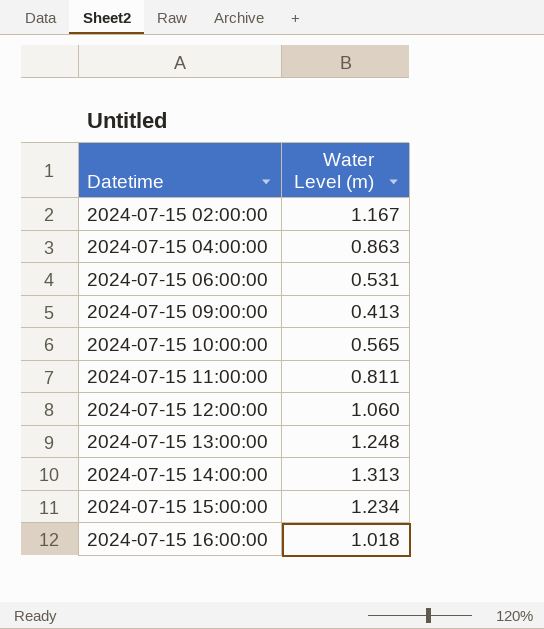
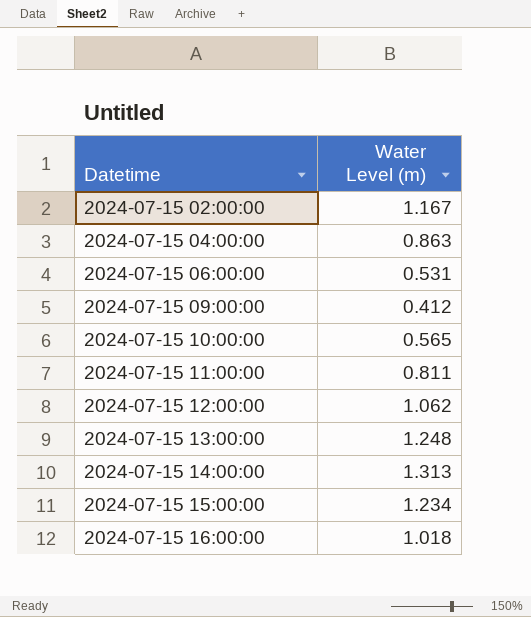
2024-07-15 09:00:00 | Water Level (m): 0.413 -> 0.412
2024-07-15 12:00:00 | Water Level (m): 1.060 -> 1.062

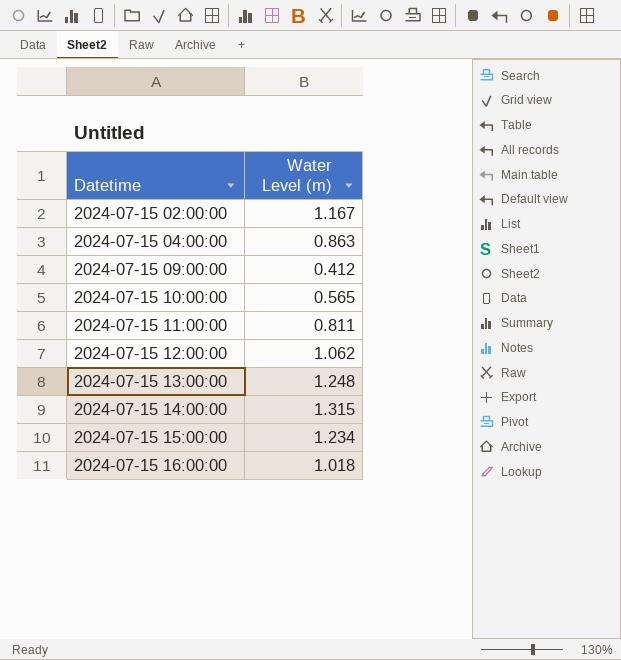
row 2024-07-15 06:00:00: 0.531 -> none
2024-07-15 14:00:00 | Water Level (m): 1.313 -> 1.315

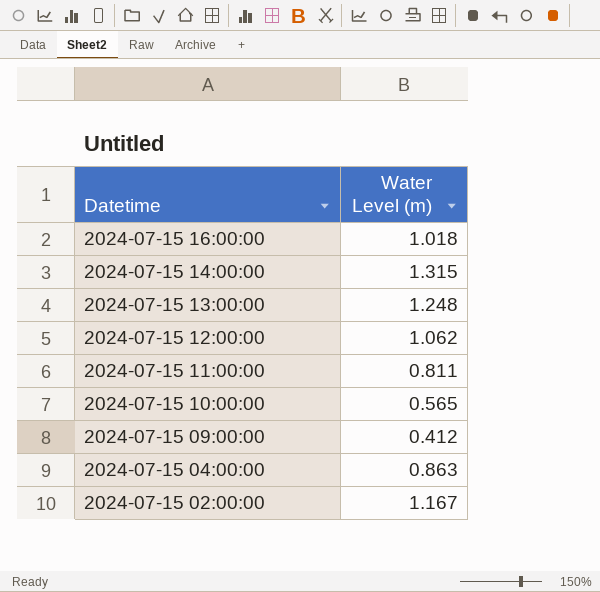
row order: Datetime ascending -> Datetime descending
row 2024-07-15 15:00:00: 1.234 -> none

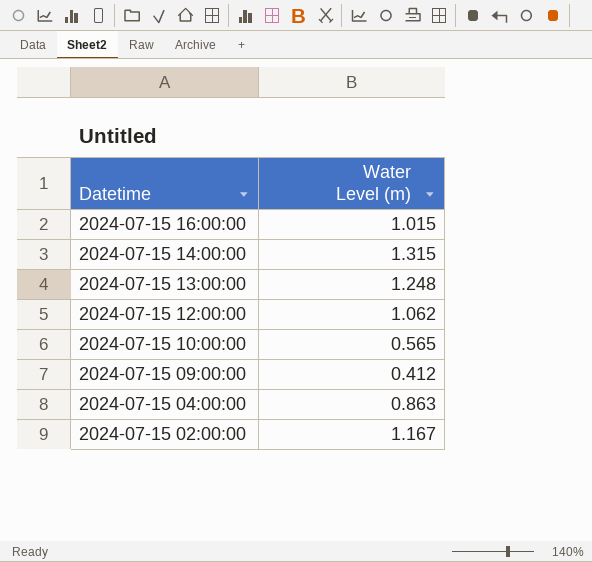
row 2024-07-15 11:00:00: 0.811 -> none
2024-07-15 16:00:00 | Water Level (m): 1.018 -> 1.015

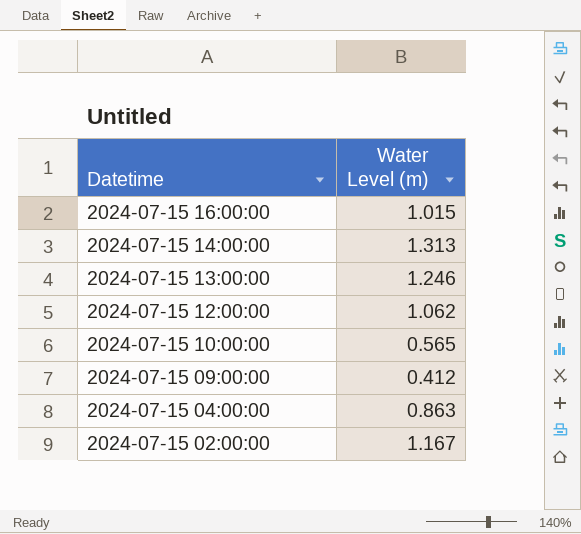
2024-07-15 14:00:00 | Water Level (m): 1.315 -> 1.313
2024-07-15 13:00:00 | Water Level (m): 1.248 -> 1.246

